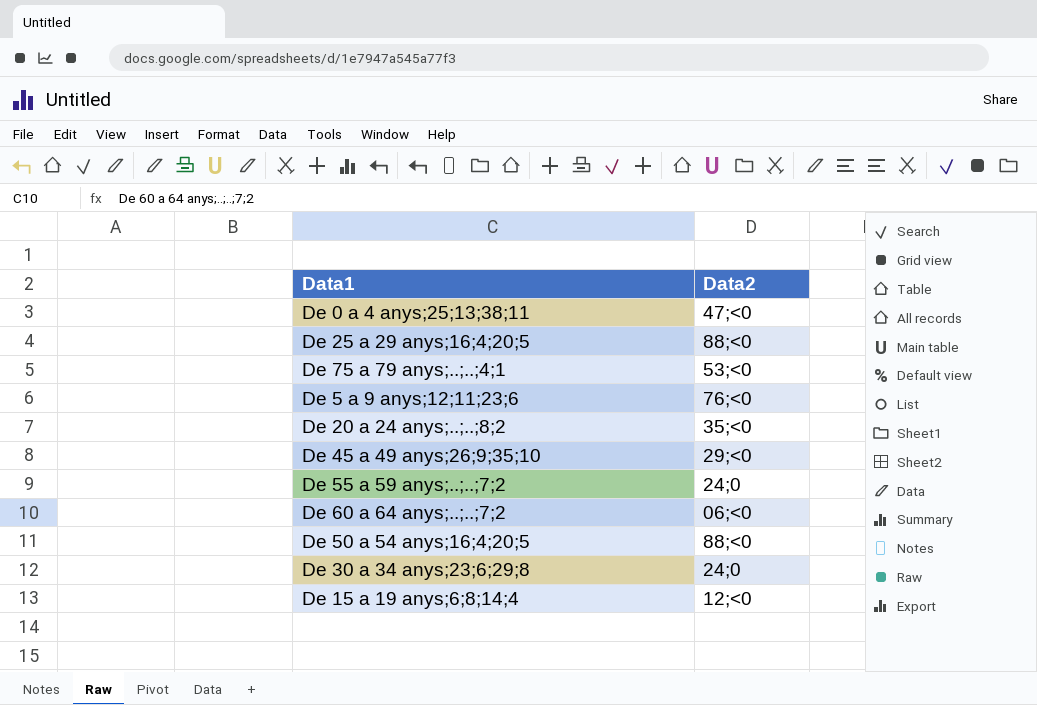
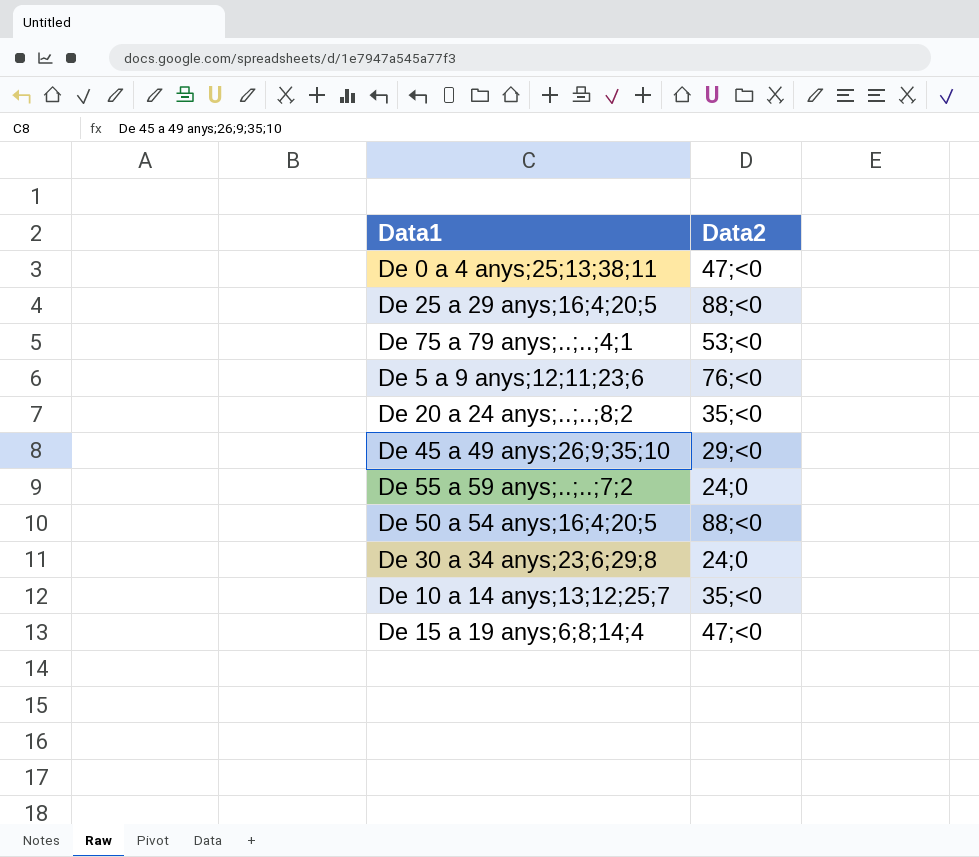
row De 60 a 64 anys;..;..;7;2: 06;<0 -> none
row De 10 a 14 anys;13;12;25;7: none -> 35;<0
De 15 a 19 anys;6;8;14;4 | Data2: 12;<0 -> 47;<0

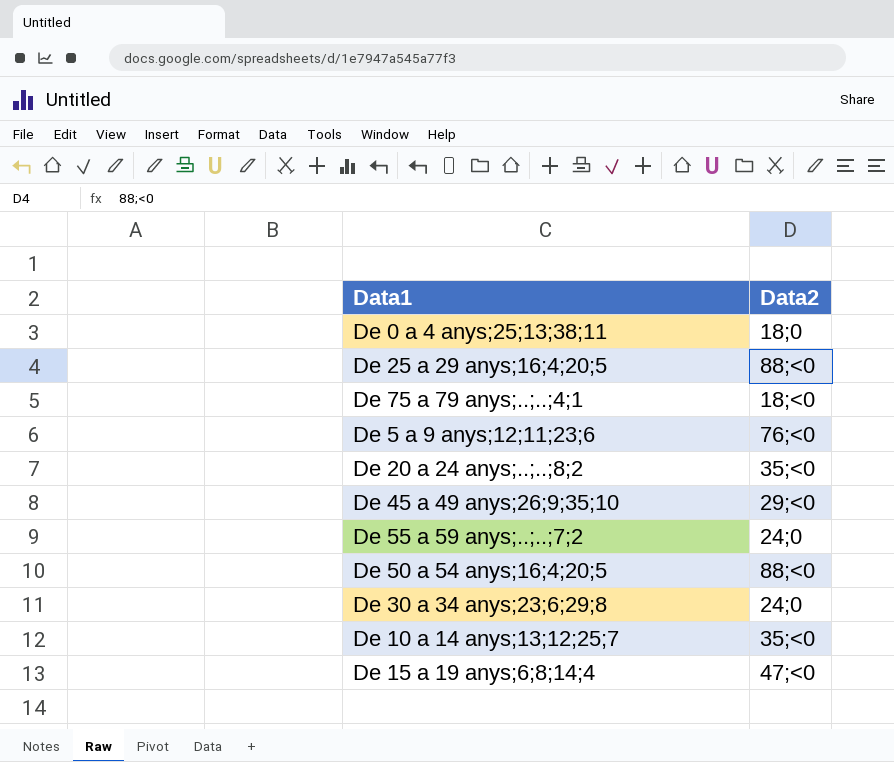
De 0 a 4 anys;25;13;38;11 | Data2: 47;<0 -> 18;0
De 75 a 79 anys;..;..;4;1 | Data2: 53;<0 -> 18;<0

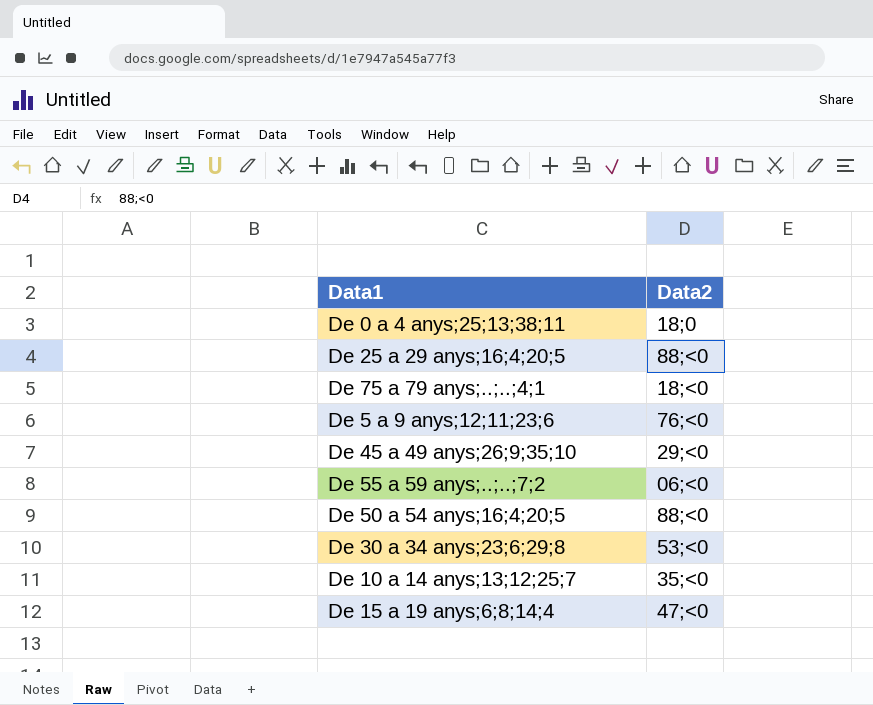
row De 20 a 24 anys;..;..;8;2: 35;<0 -> none
De 55 a 59 anys;..;..;7;2 | Data2: 24;0 -> 06;<0
De 30 a 34 anys;23;6;29;8 | Data2: 24;0 -> 53;<0

